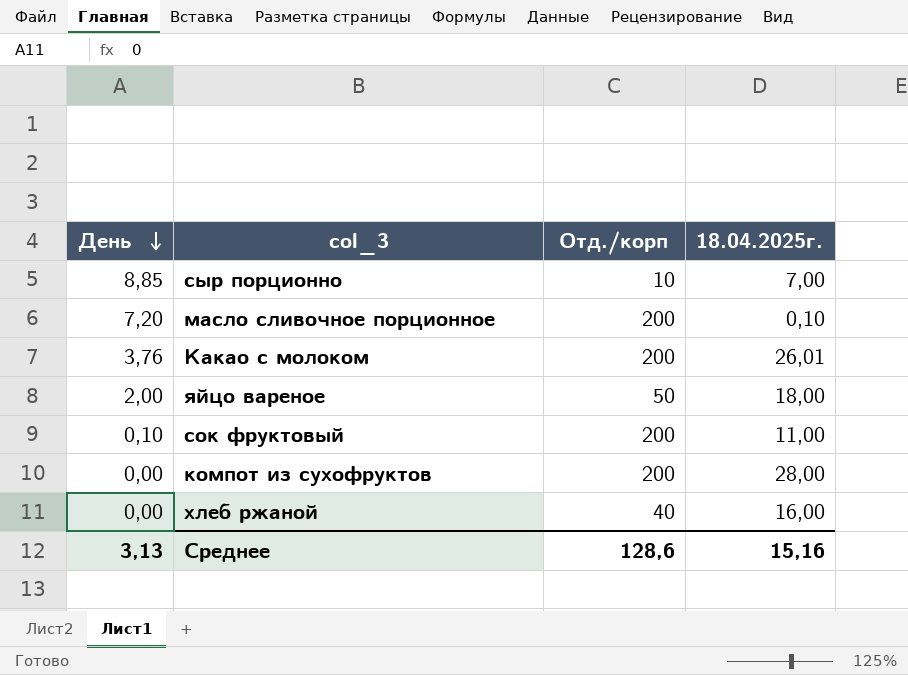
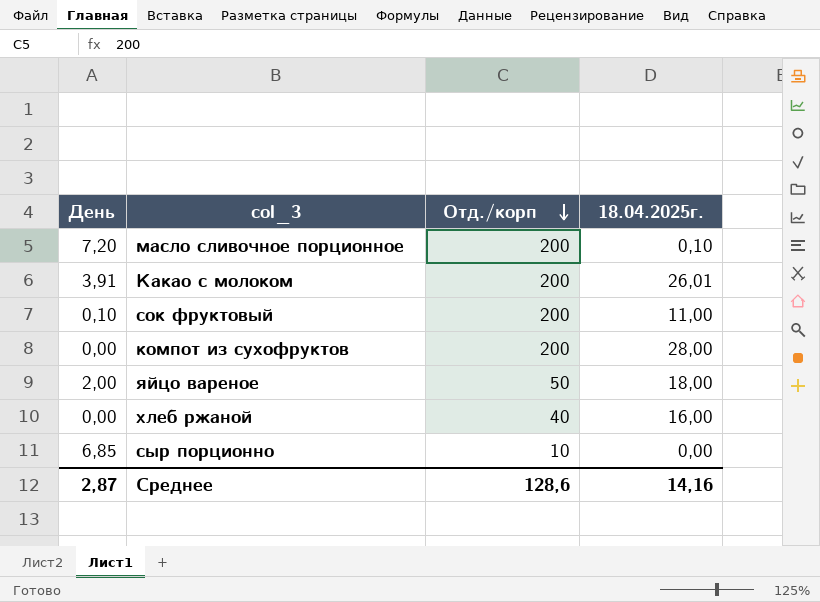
row order: День descending -> Отд./корп descending
Какао с молоком | День: 3,76 -> 3,91
сыр порционно | День: 8,85 -> 6,85
сыр порционно | 18.04.2025г.: 7,00 -> 0,00
Среднее | День: 3,13 -> 2,87
Среднее | 18.04.2025г.: 15,16 -> 14,16

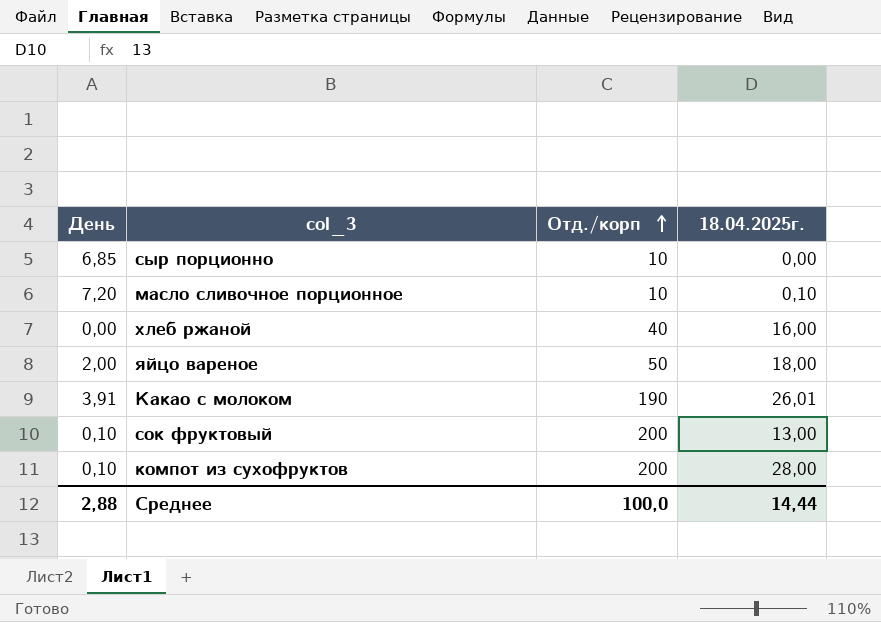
row order: Отд./корп descending -> Отд./корп ascending
масло сливочное порционное | Отд./корп: 200 -> 10
Какао с молоком | Отд./корп: 200 -> 190
сок фруктовый | 18.04.2025г.: 11,00 -> 13,00
компот из сухофруктов | День: 0,00 -> 0,10
Среднее | День: 2,87 -> 2,88
Среднее | Отд./корп: 128,6 -> 100,0
Среднее | 18.04.2025г.: 14,16 -> 14,44

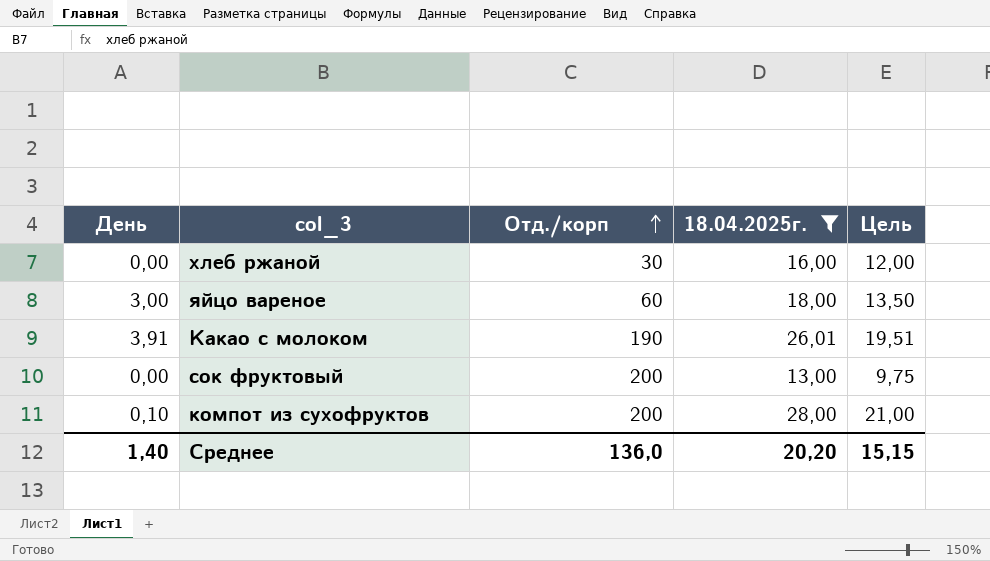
filter: none -> 18.04.2025г. >= 13,00
column Цель | formula: none -> [18.04.2025г.] * 0,75
хлеб ржаной | Отд./корп: 40 -> 30
яйцо вареное | День: 2,00 -> 3,00
яйцо вареное | Отд./корп: 50 -> 60
сок фруктовый | День: 0,10 -> 0,00
Среднее | День: 2,88 -> 1,40
Среднее | Отд./корп: 100,0 -> 136,0
Среднее | 18.04.2025г.: 14,44 -> 20,20

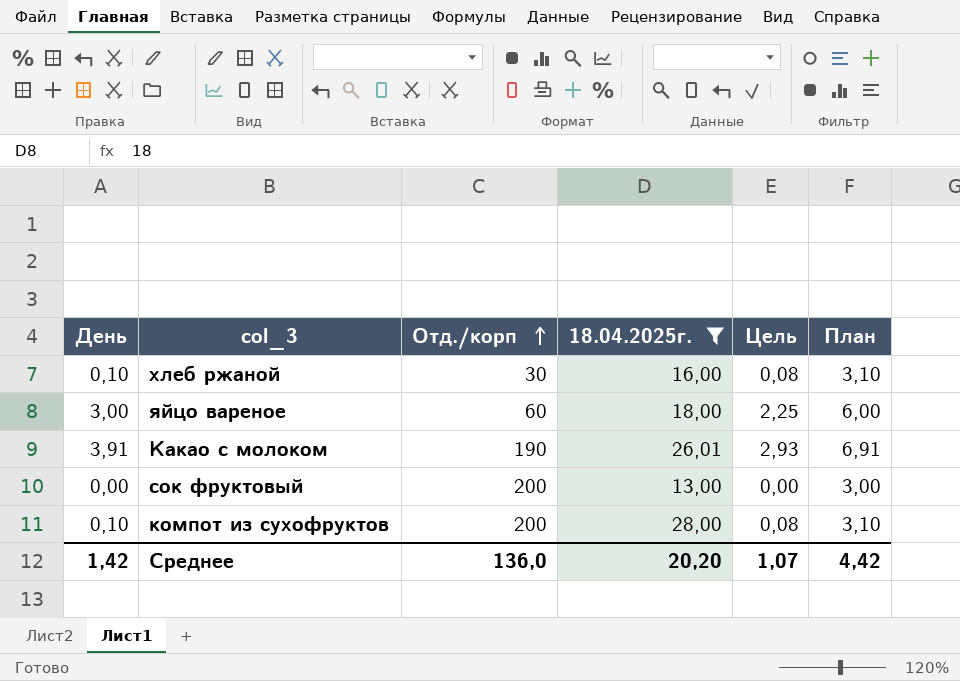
column Цель | formula: [18.04.2025г.] * 0,75 -> [День] * 0,75
column План | formula: none -> [День] + 3
хлеб ржаной | День: 0,00 -> 0,10
Среднее | День: 1,40 -> 1,42
Среднее | Цель: 15,15 -> 1,07

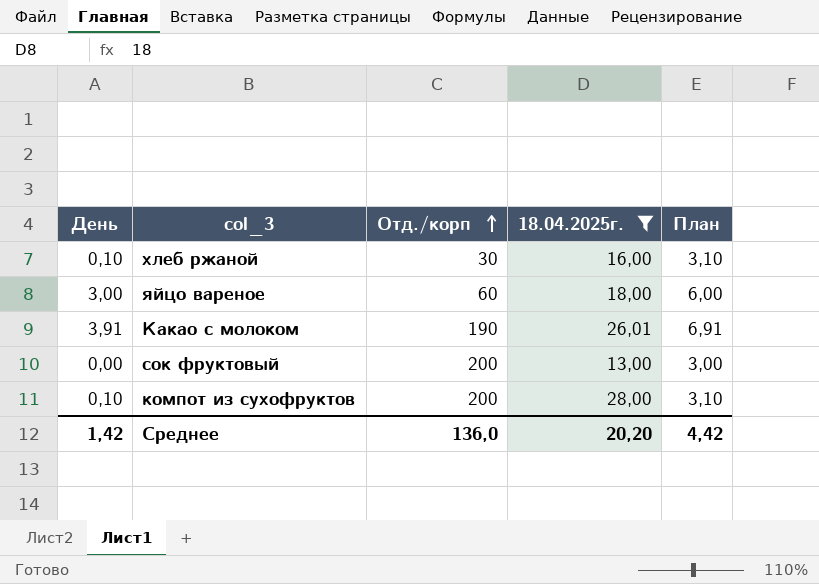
column Цель | formula: [День] * 0,75 -> none

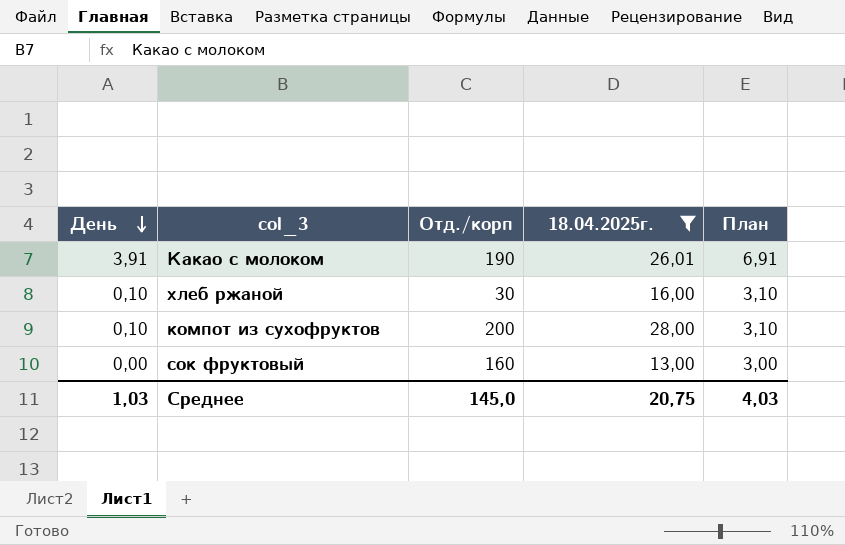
row order: Отд./корп ascending -> День descending
row яйцо вареное: 3,00 | 60 | 18,00 | 6,00 -> none
сок фруктовый | Отд./корп: 200 -> 160
Среднее | День: 1,42 -> 1,03
Среднее | Отд./корп: 136,0 -> 145,0
Среднее | 18.04.2025г.: 20,20 -> 20,75
Среднее | План: 4,42 -> 4,03

